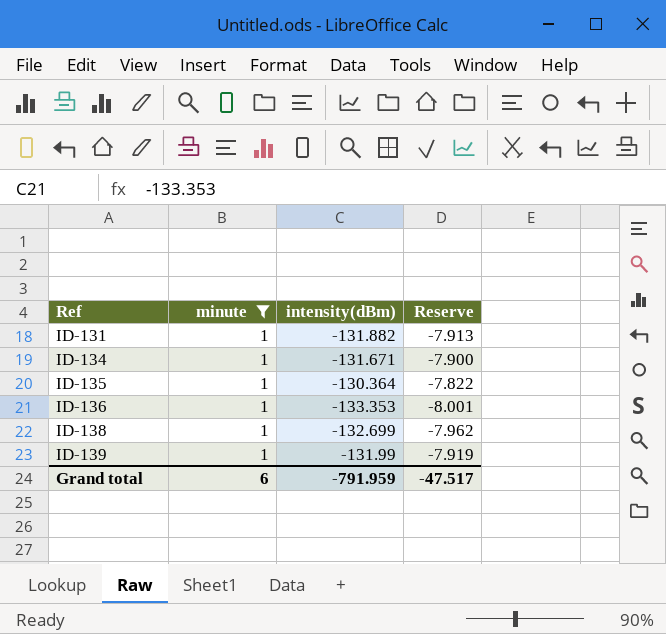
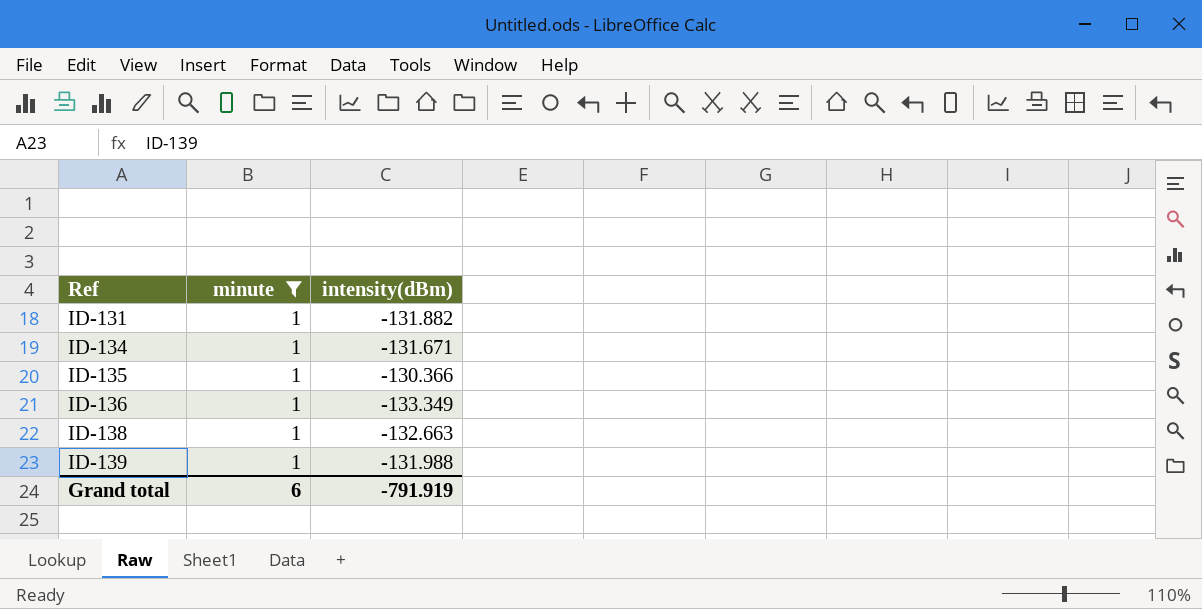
column Reserve | formula: [intensity(dBm)] * 0.06 -> none
ID-135 | intensity(dBm): -130.364 -> -130.366
ID-136 | intensity(dBm): -133.353 -> -133.349
ID-138 | intensity(dBm): -132.699 -> -132.663
ID-139 | intensity(dBm): -131.99 -> -131.988
Grand total | intensity(dBm): -791.959 -> -791.919

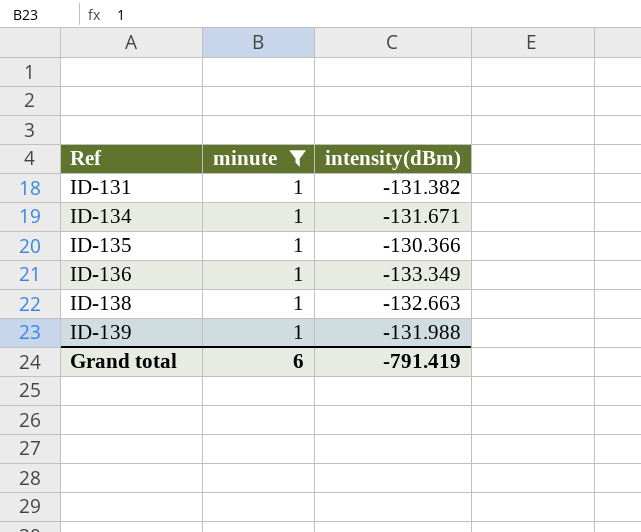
ID-131 | intensity(dBm): -131.882 -> -131.382
Grand total | intensity(dBm): -791.919 -> -791.419

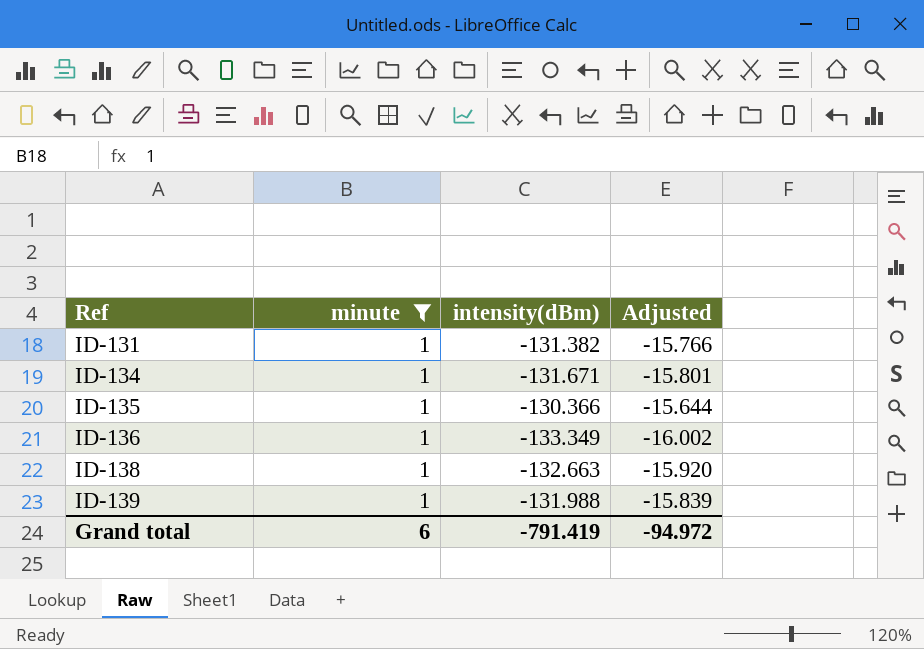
column Adjusted | formula: none -> [intensity(dBm)] * 0.12

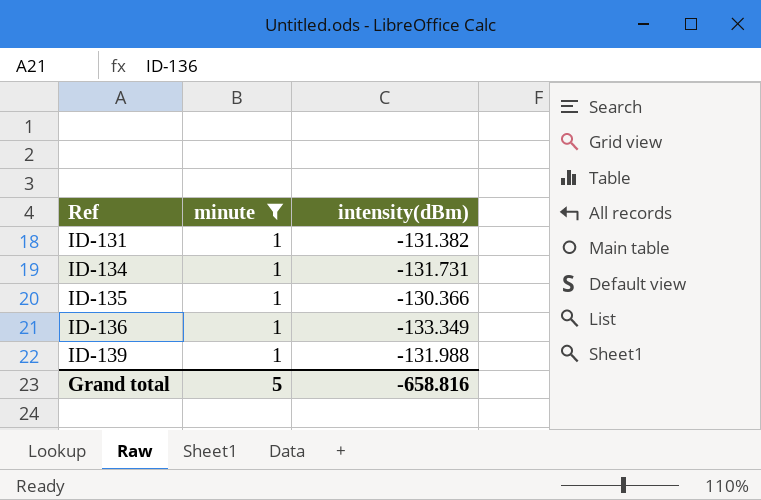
column Adjusted | formula: [intensity(dBm)] * 0.12 -> none
row ID-138: 1 | -132.663 | -15.920 -> none
ID-134 | intensity(dBm): -131.671 -> -131.731
Grand total | minute: 6 -> 5
Grand total | intensity(dBm): -791.419 -> -658.816

